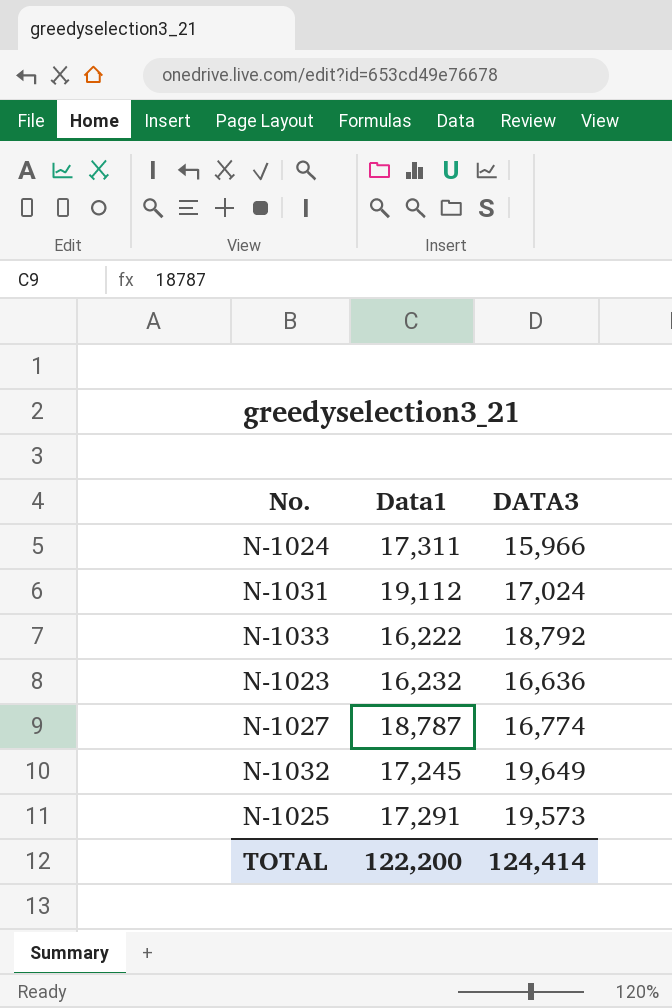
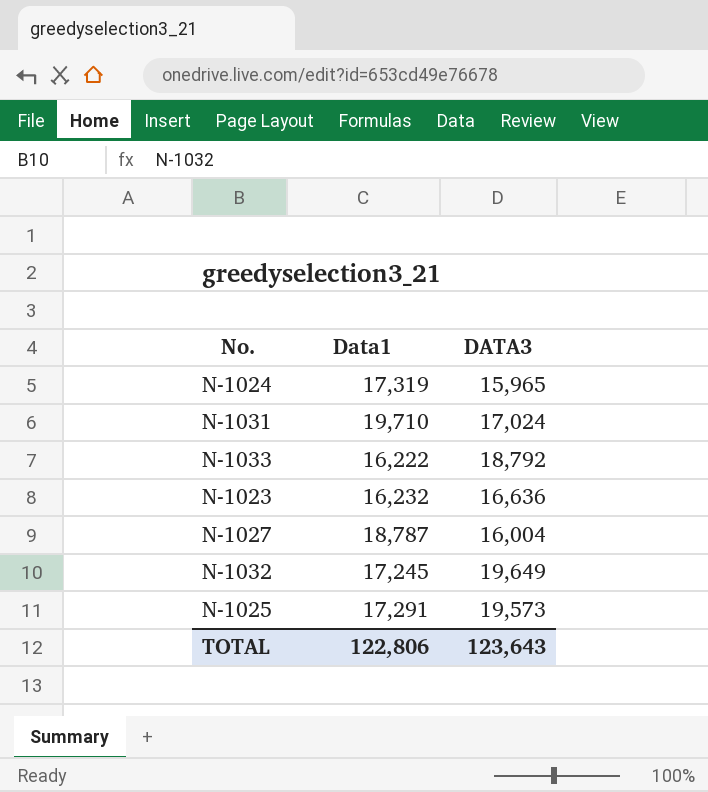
N-1024 | Data1: 17,311 -> 17,319
N-1024 | DATA3: 15,966 -> 15,965
N-1031 | Data1: 19,112 -> 19,710
N-1027 | DATA3: 16,774 -> 16,004
TOTAL | Data1: 122,200 -> 122,806
TOTAL | DATA3: 124,414 -> 123,643

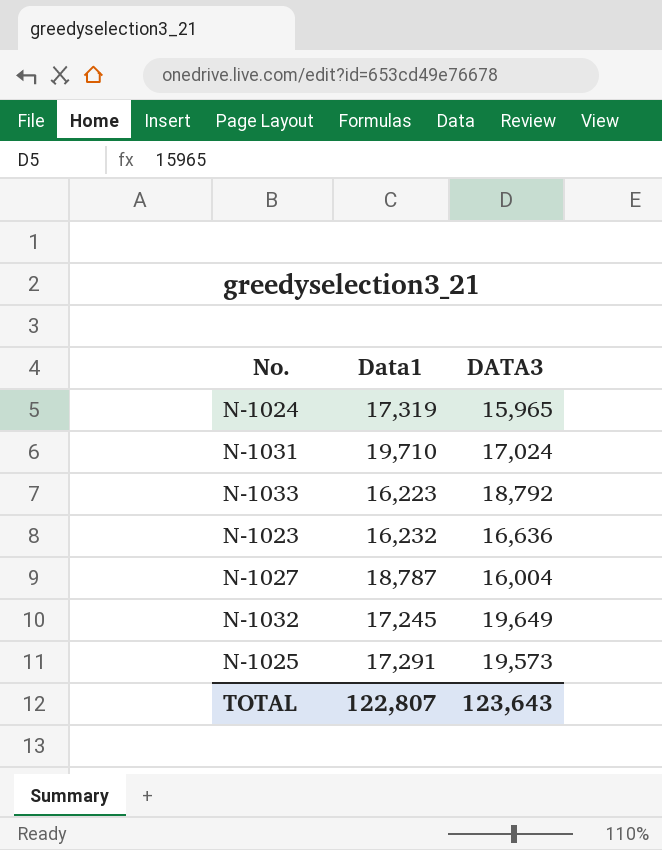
N-1033 | Data1: 16,222 -> 16,223
TOTAL | Data1: 122,806 -> 122,807

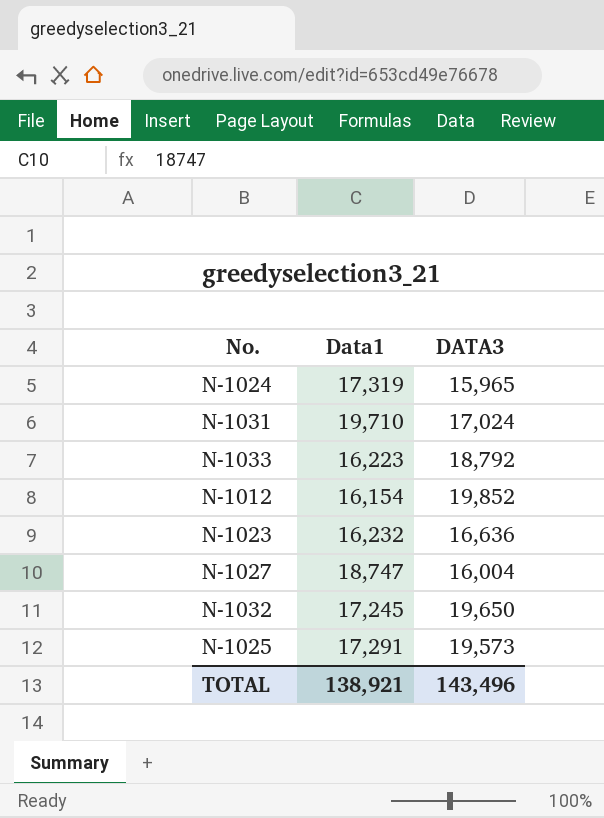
row N-1012: none -> 16,154 | 19,852
N-1027 | Data1: 18,787 -> 18,747
N-1032 | DATA3: 19,649 -> 19,650
TOTAL | Data1: 122,807 -> 138,921
TOTAL | DATA3: 123,643 -> 143,496

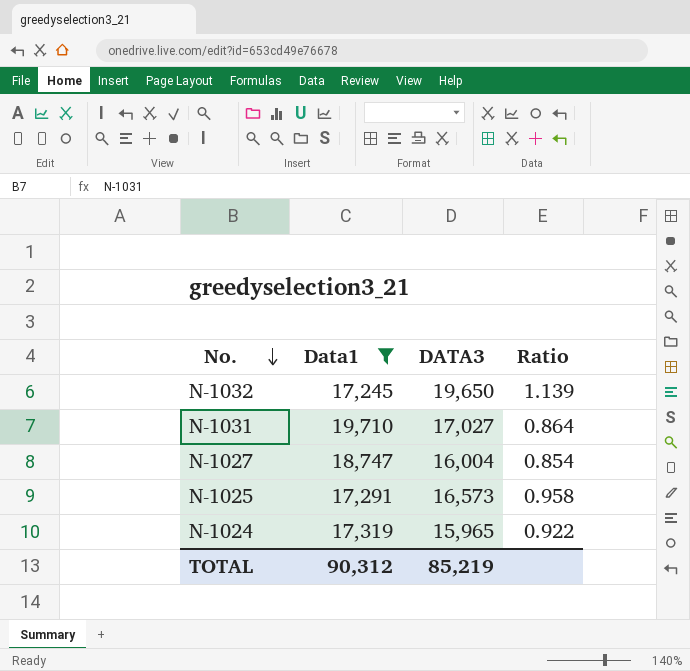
filter: none -> Data1 >= 17,245
row order: none -> No. descending
column Ratio | formula: none -> [DATA3] / [Data1]
N-1031 | DATA3: 17,024 -> 17,027
N-1025 | DATA3: 19,573 -> 16,573
TOTAL | Data1: 138,921 -> 90,312
TOTAL | DATA3: 143,496 -> 85,219

